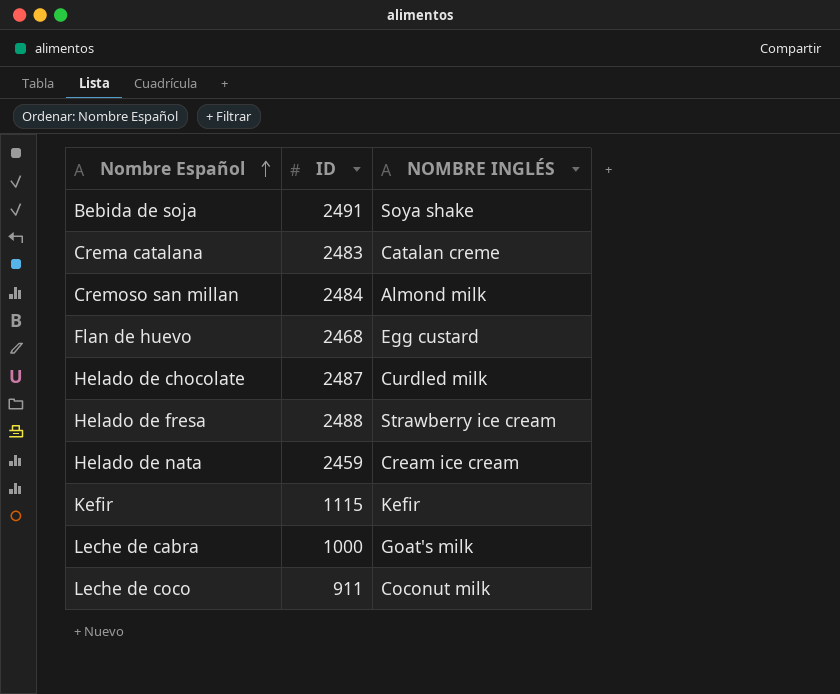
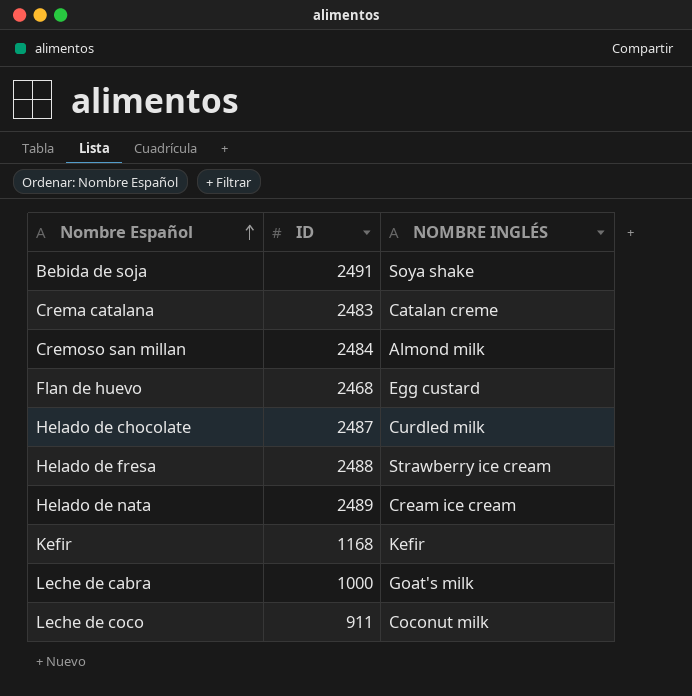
Helado de nata | ID: 2459 -> 2489
Kefir | ID: 1115 -> 1168

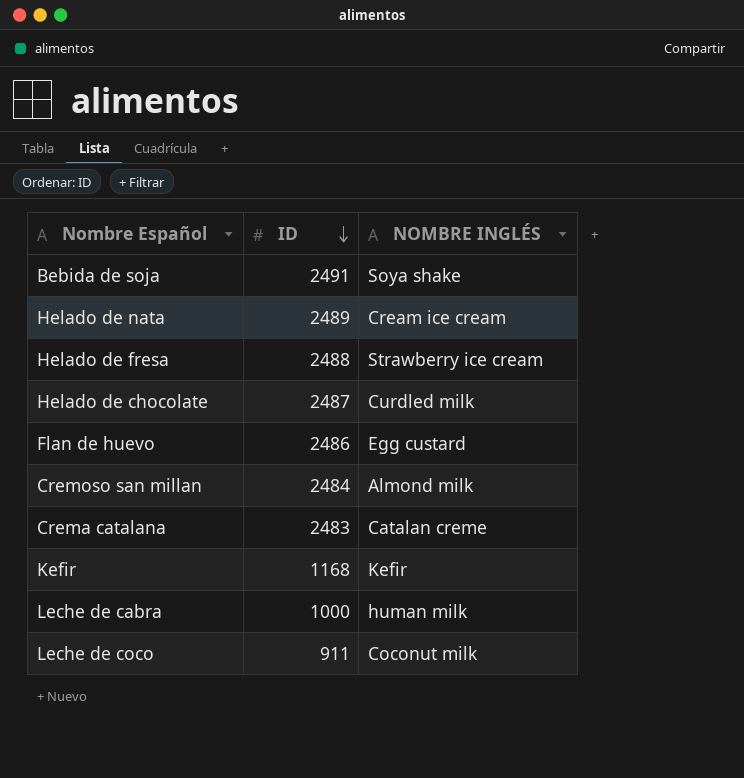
row order: Nombre Español ascending -> ID descending
Flan de huevo | ID: 2468 -> 2486
Leche de cabra | NOMBRE INGLÉS: Goat's milk -> human milk

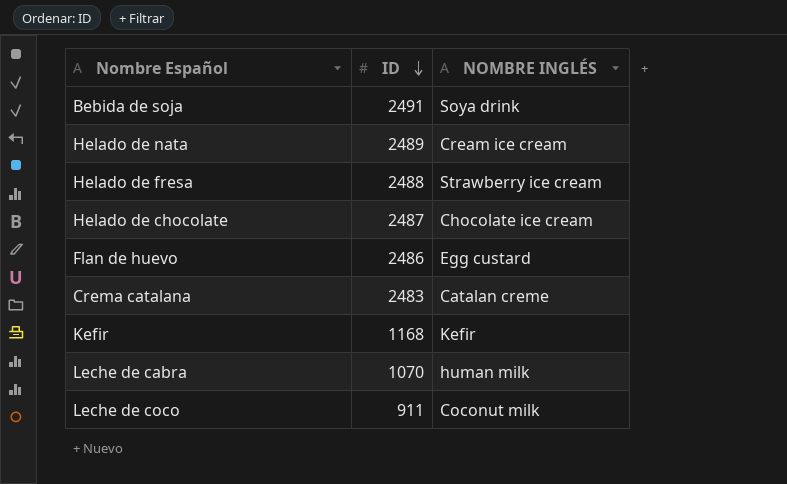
row Cremoso san millan: 2484 | Almond milk -> none
Bebida de soja | NOMBRE INGLÉS: Soya shake -> Soya drink
Helado de chocolate | NOMBRE INGLÉS: Curdled milk -> Chocolate ice cream
Leche de cabra | ID: 1000 -> 1070

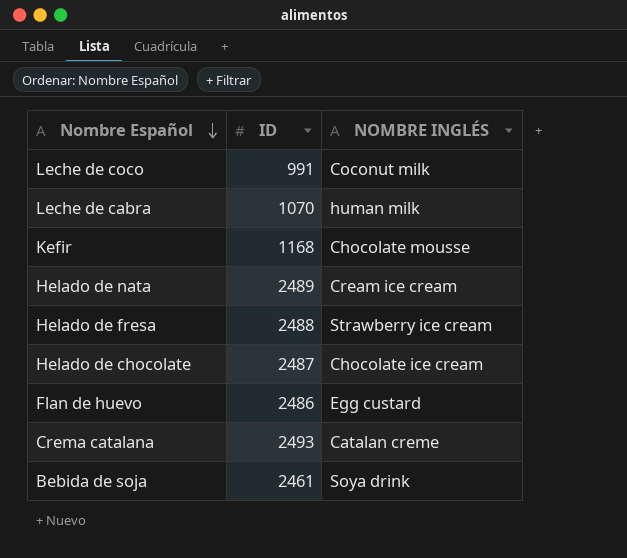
row order: ID descending -> Nombre Español descending
Leche de coco | ID: 911 -> 991
Kefir | NOMBRE INGLÉS: Kefir -> Chocolate mousse
Crema catalana | ID: 2483 -> 2493
Bebida de soja | ID: 2491 -> 2461

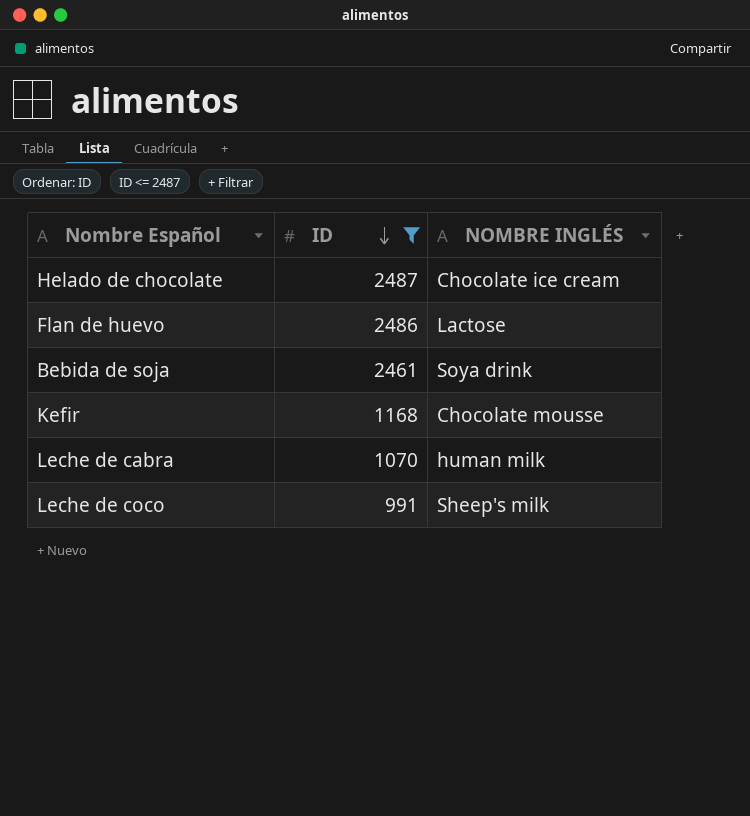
filter: none -> ID <= 2487
row order: Nombre Español descending -> ID descending
Flan de huevo | NOMBRE INGLÉS: Egg custard -> Lactose
Leche de coco | NOMBRE INGLÉS: Coconut milk -> Sheep's milk

